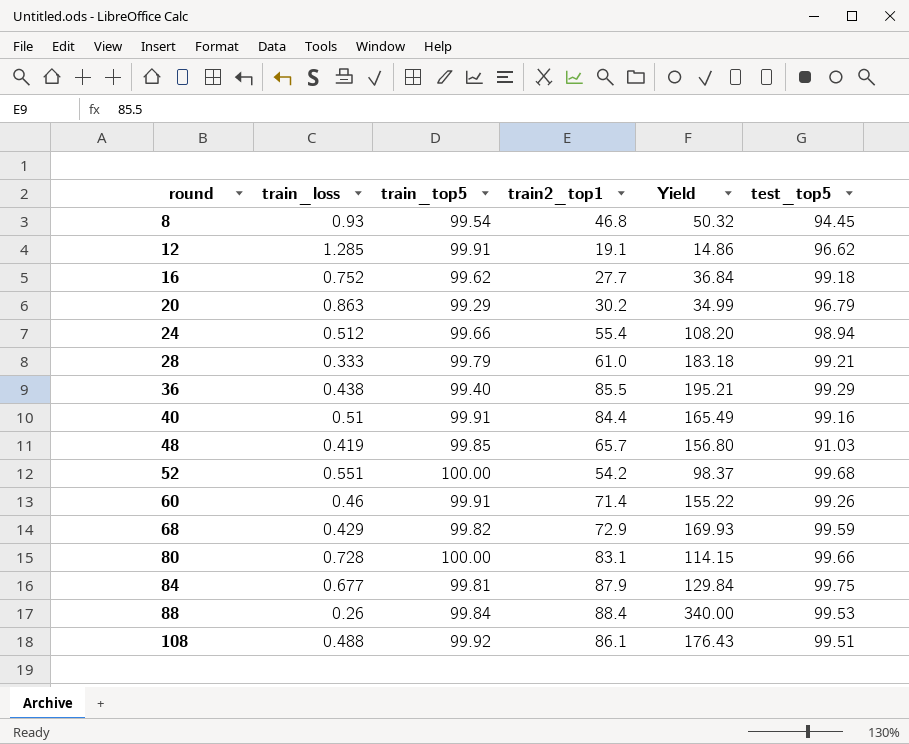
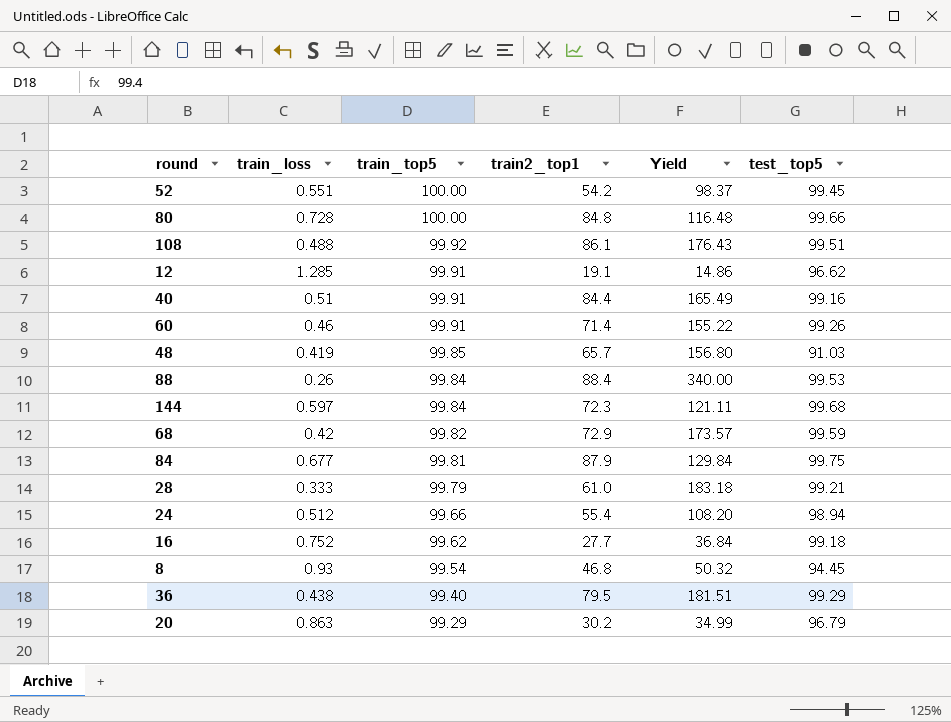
row order: round ascending -> train_top5 descending
52 | test_top5: 99.68 -> 99.45
80 | train2_top1: 83.1 -> 84.8
80 | Yield: 114.15 -> 116.48
row 144: none -> 0.597 | 99.84 | 72.3 | 121.11 | 99.68
68 | train_loss: 0.429 -> 0.42
68 | Yield: 169.93 -> 173.57
36 | train2_top1: 85.5 -> 79.5
36 | Yield: 195.21 -> 181.51

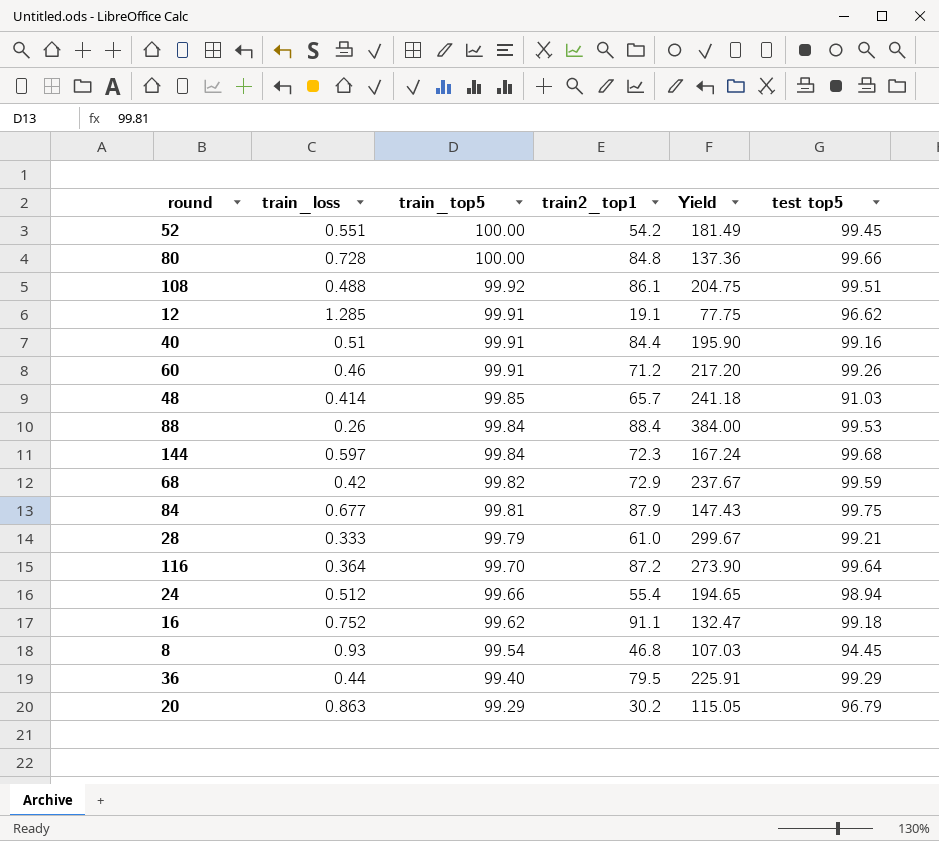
column Yield | formula: [train2_top1] / [train_loss] -> [train_top5] / [train_loss]
column name: test_top5 -> test top5
60 | train2_top1: 71.4 -> 71.2
48 | train_loss: 0.419 -> 0.414
row 116: none -> 0.364 | 99.70 | 87.2 | 273.90 | 99.64
16 | train2_top1: 27.7 -> 91.1
36 | train_loss: 0.438 -> 0.44

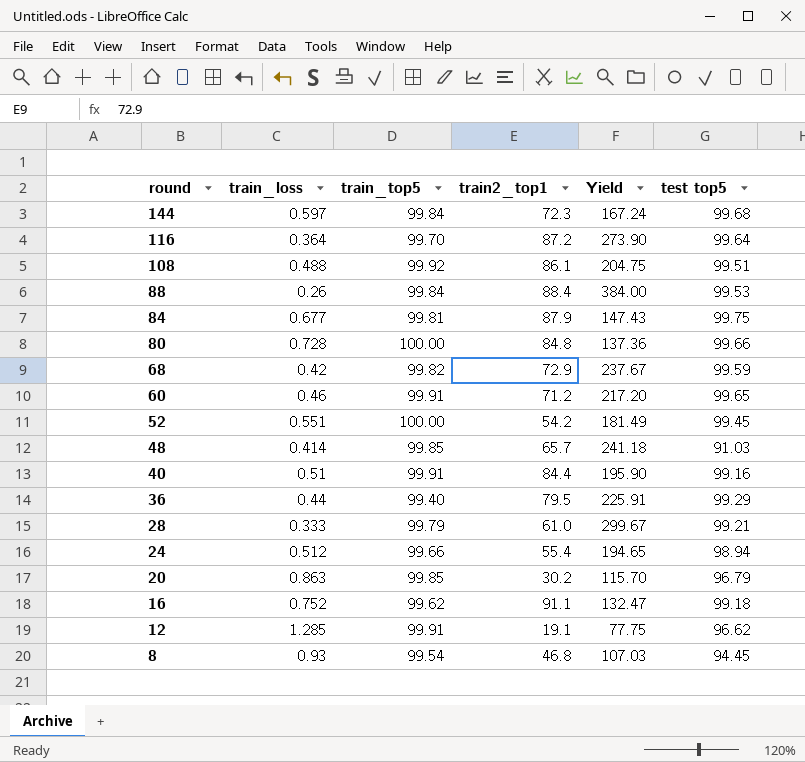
row order: train_top5 descending -> round descending
60 | test top5: 99.26 -> 99.65
20 | train_top5: 99.29 -> 99.85
20 | Yield: 115.05 -> 115.70

